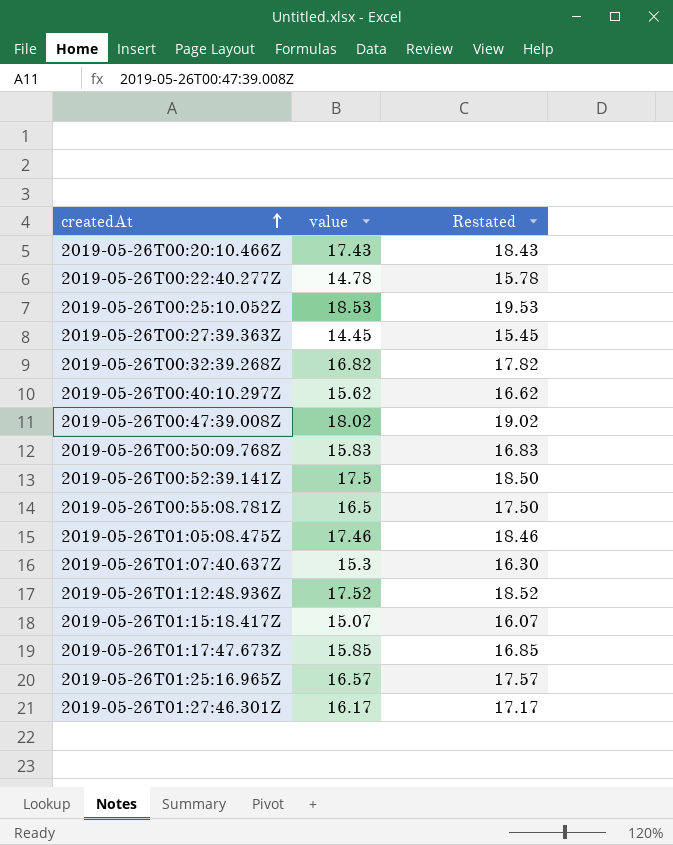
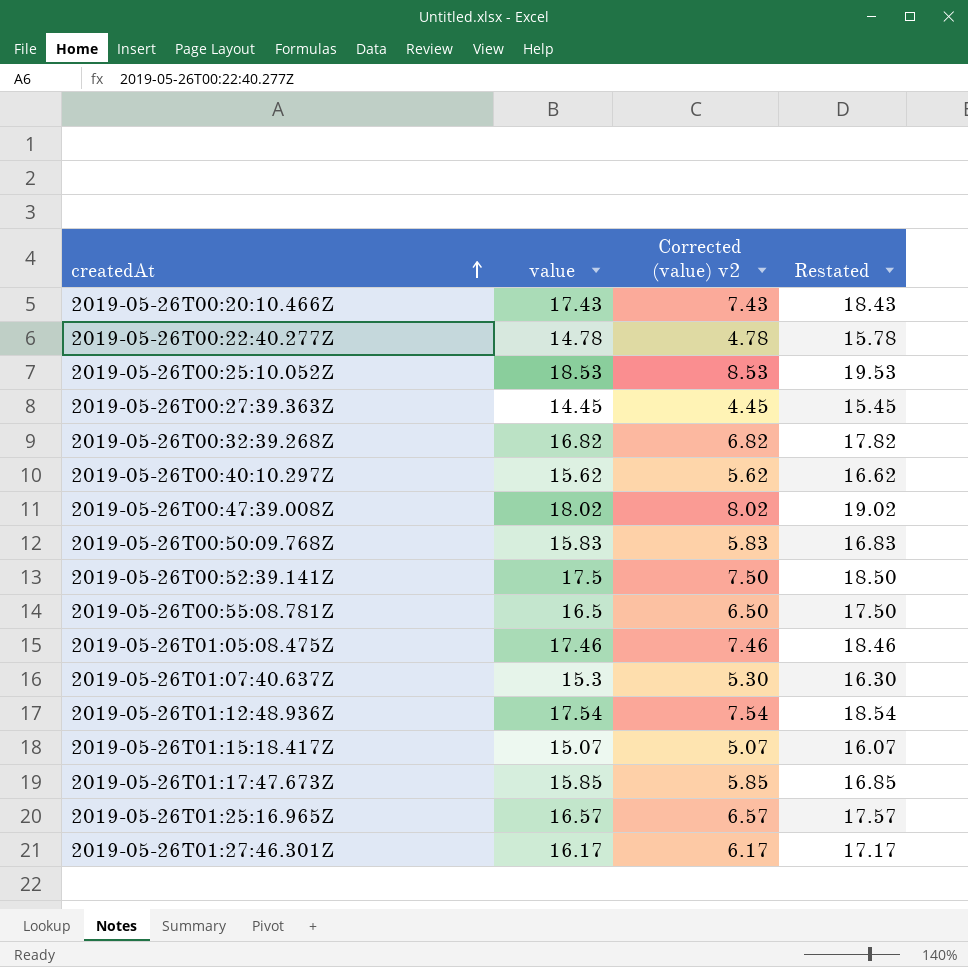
column Corrected (value) v2 | formula: none -> [value] - 10
2019-05-26T01:12:48.936Z | value: 17.52 -> 17.54
2019-05-26T01:12:48.936Z | Restated: 18.52 -> 18.54

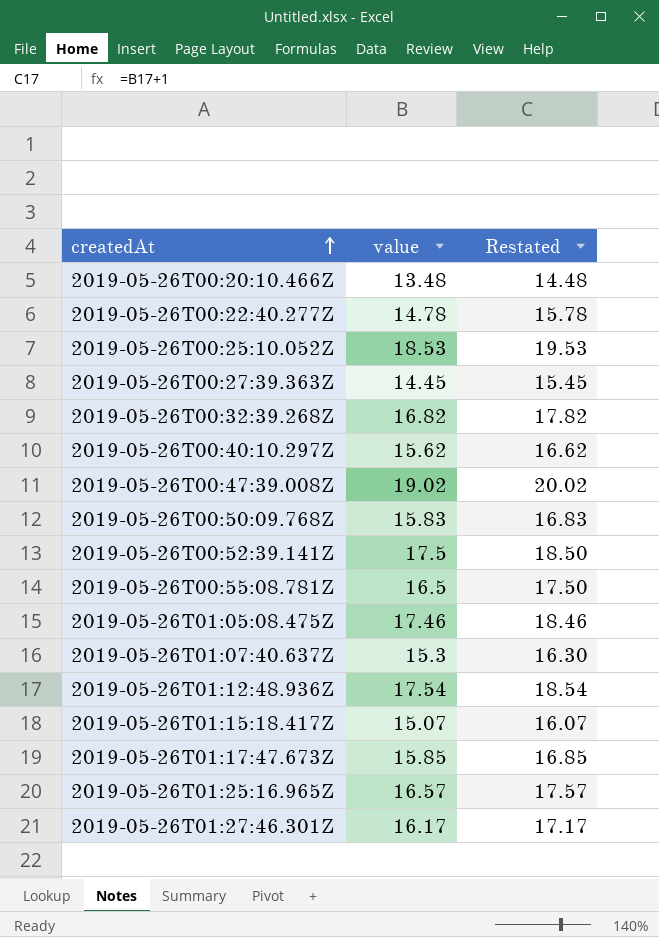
column Corrected (value) v2 | formula: [value] - 10 -> none
2019-05-26T00:20:10.466Z | value: 17.43 -> 13.48
2019-05-26T00:20:10.466Z | Restated: 18.43 -> 14.48
2019-05-26T00:47:39.008Z | value: 18.02 -> 19.02
2019-05-26T00:47:39.008Z | Restated: 19.02 -> 20.02

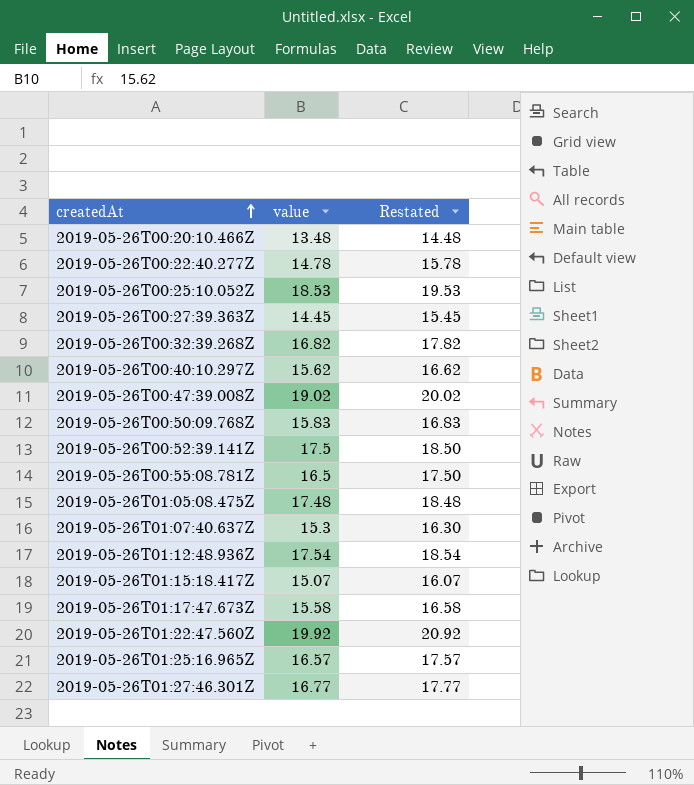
2019-05-26T01:05:08.475Z | value: 17.46 -> 17.48
2019-05-26T01:05:08.475Z | Restated: 18.46 -> 18.48
2019-05-26T01:17:47.673Z | value: 15.85 -> 15.58
2019-05-26T01:17:47.673Z | Restated: 16.85 -> 16.58
row 2019-05-26T01:22:47.560Z: none -> 19.92 | 20.92
2019-05-26T01:27:46.301Z | value: 16.17 -> 16.77
2019-05-26T01:27:46.301Z | Restated: 17.17 -> 17.77

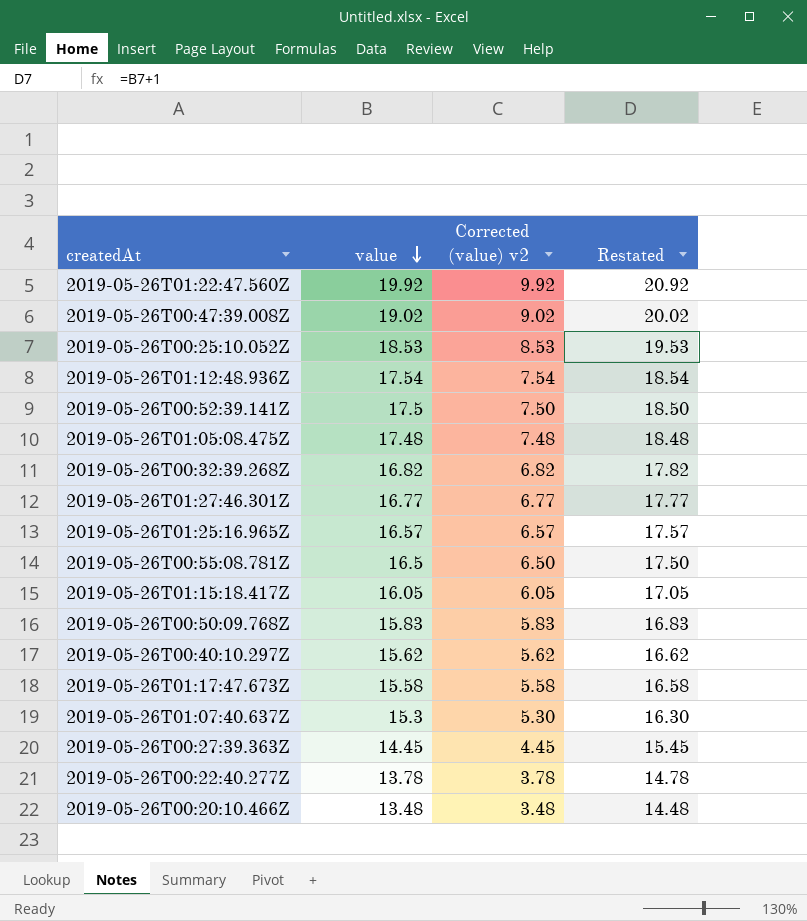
row order: createdAt ascending -> value descending
column Corrected (value) v2 | formula: none -> [value] - 10
2019-05-26T01:15:18.417Z | value: 15.07 -> 16.05
2019-05-26T01:15:18.417Z | Restated: 16.07 -> 17.05
2019-05-26T00:22:40.277Z | value: 14.78 -> 13.78
2019-05-26T00:22:40.277Z | Restated: 15.78 -> 14.78

